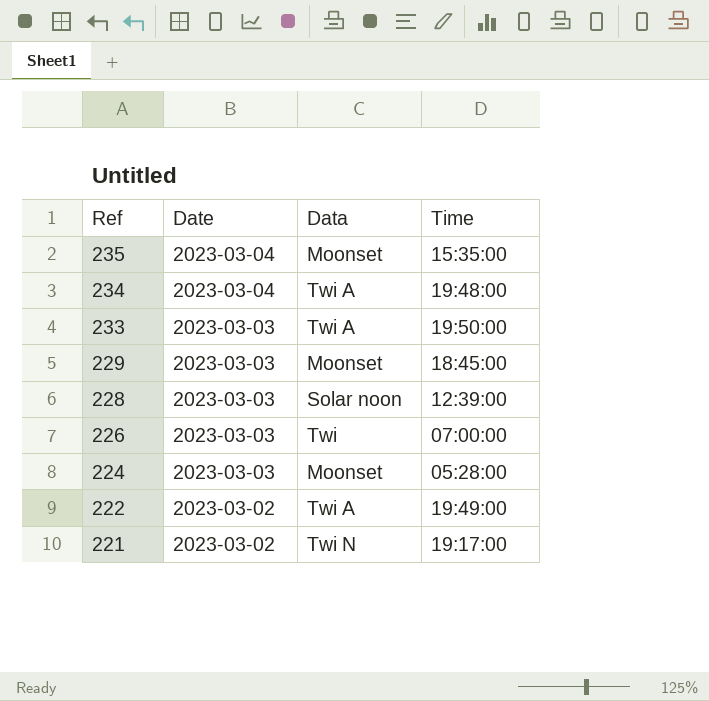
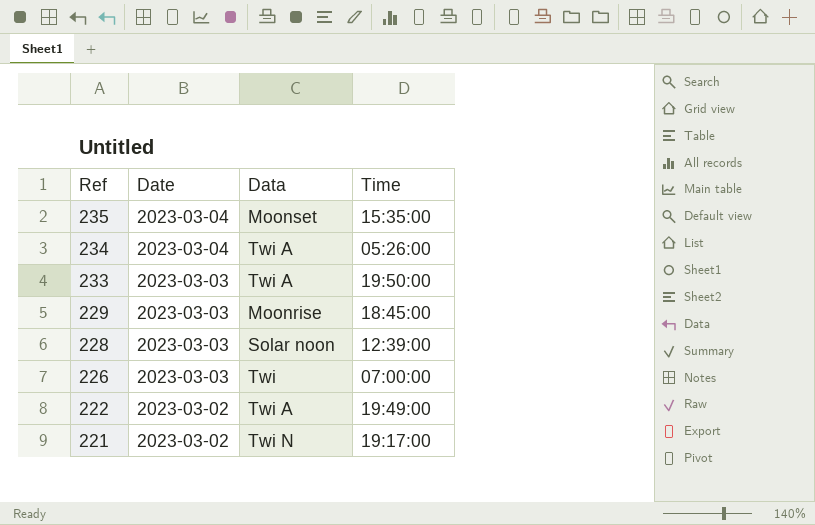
row 224: 2023-03-03 | Moonset | 05:28:00 -> none
234 | Time: 19:48:00 -> 05:26:00
229 | Data: Moonset -> Moonrise

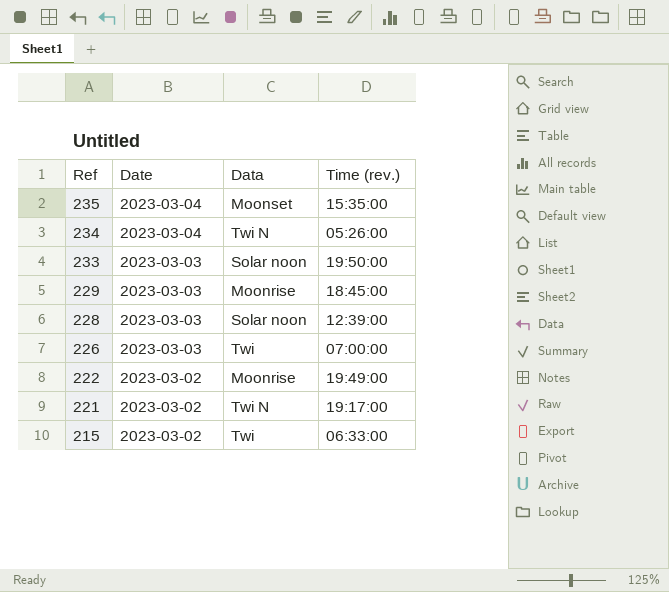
column name: Time -> Time (rev.)
234 | Data: Twi A -> Twi N
233 | Data: Twi A -> Solar noon
222 | Data: Twi A -> Moonrise
row 215: none -> 2023-03-02 | Twi | 06:33:00

